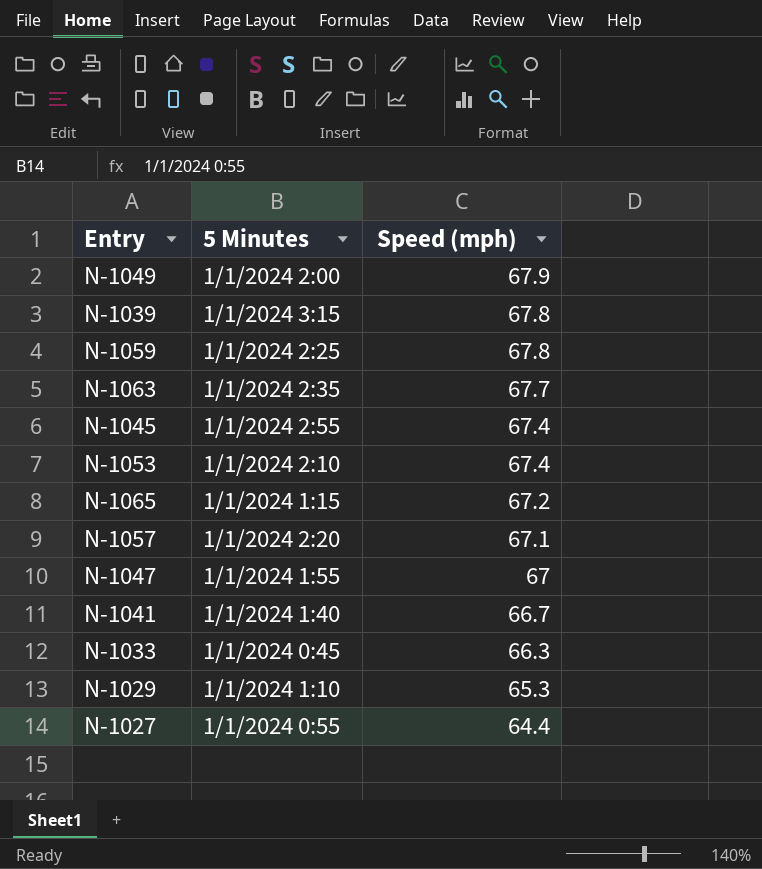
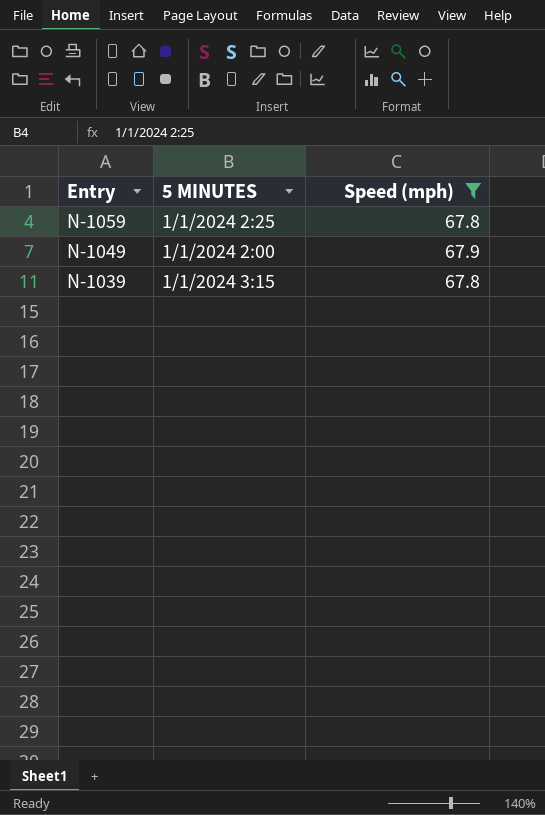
filter: none -> Speed (mph) >= 67.8
row order: Speed (mph) descending -> Entry descending
column name: 5 Minutes -> 5 MINUTES

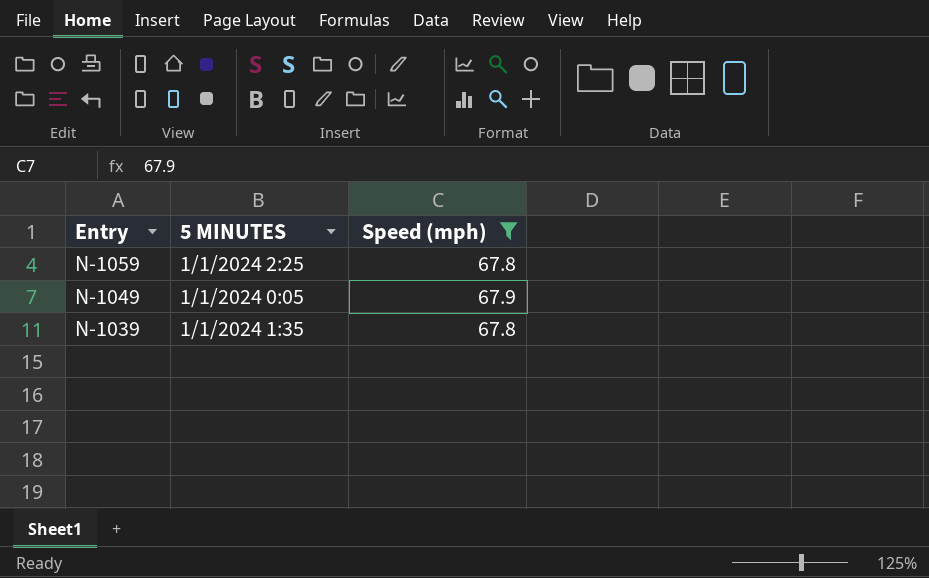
N-1049 | 5 MINUTES: 1/1/2024 2:00 -> 1/1/2024 0:05
N-1039 | 5 MINUTES: 1/1/2024 3:15 -> 1/1/2024 1:35

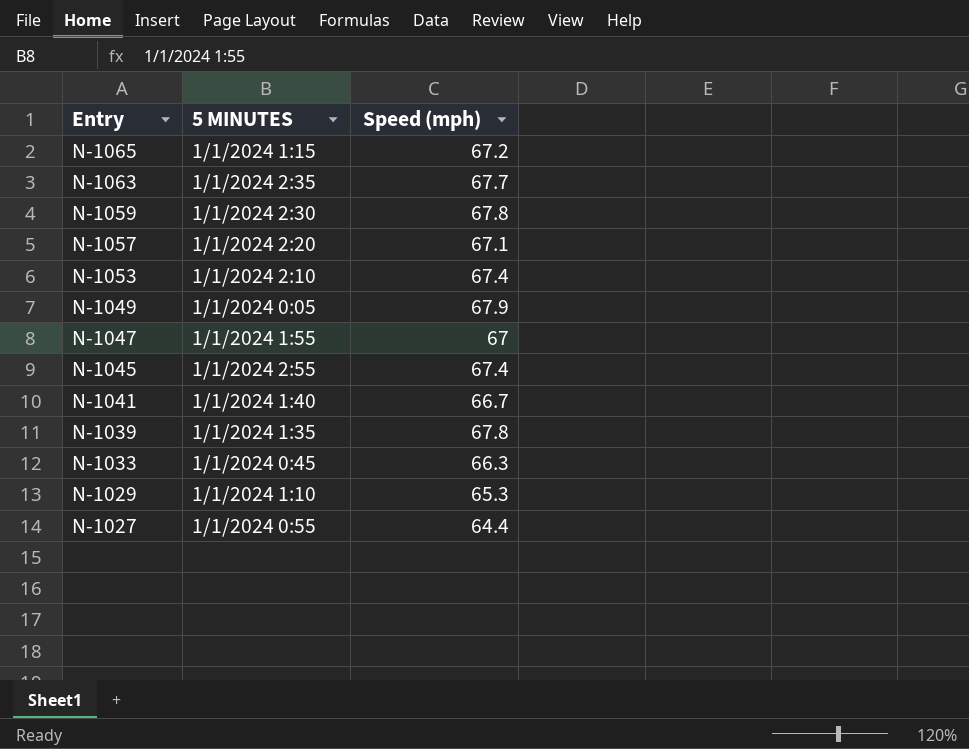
filter: Speed (mph) >= 67.8 -> none
N-1059 | 5 MINUTES: 1/1/2024 2:25 -> 1/1/2024 2:30

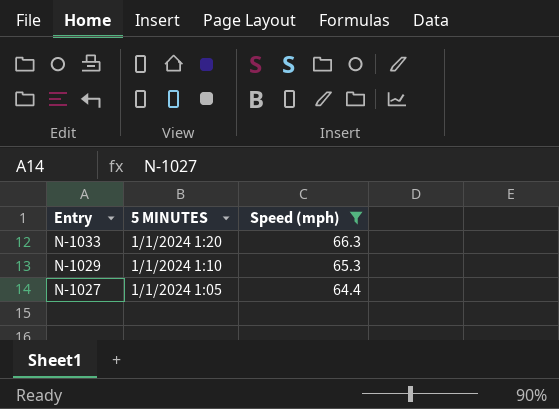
filter: none -> Speed (mph) <= 66.3
N-1033 | 5 MINUTES: 1/1/2024 0:45 -> 1/1/2024 1:20
N-1027 | 5 MINUTES: 1/1/2024 0:55 -> 1/1/2024 1:05

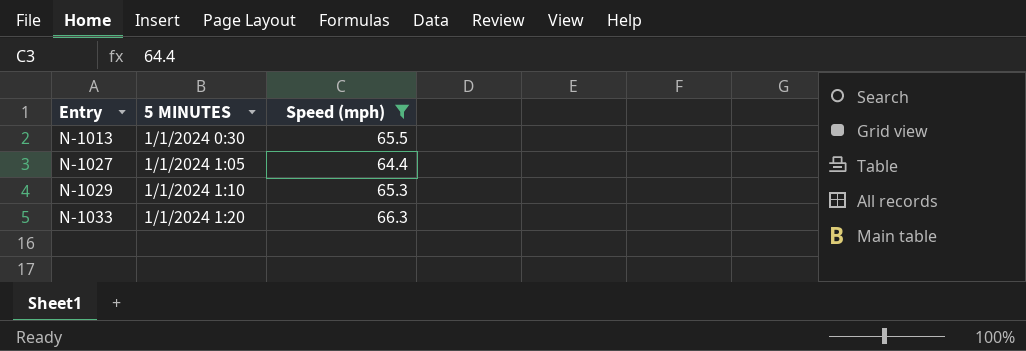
row order: Entry descending -> Entry ascending
row N-1013: none -> 1/1/2024 0:30 | 65.5

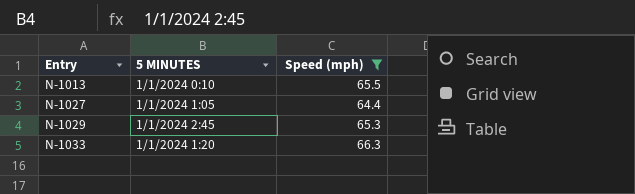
N-1013 | 5 MINUTES: 1/1/2024 0:30 -> 1/1/2024 0:10
N-1029 | 5 MINUTES: 1/1/2024 1:10 -> 1/1/2024 2:45

